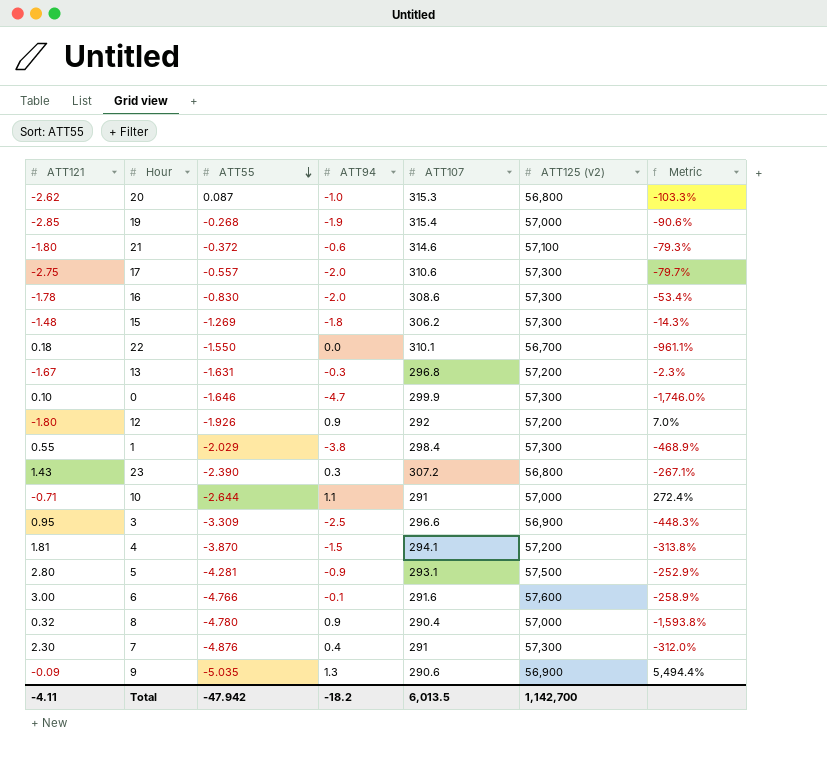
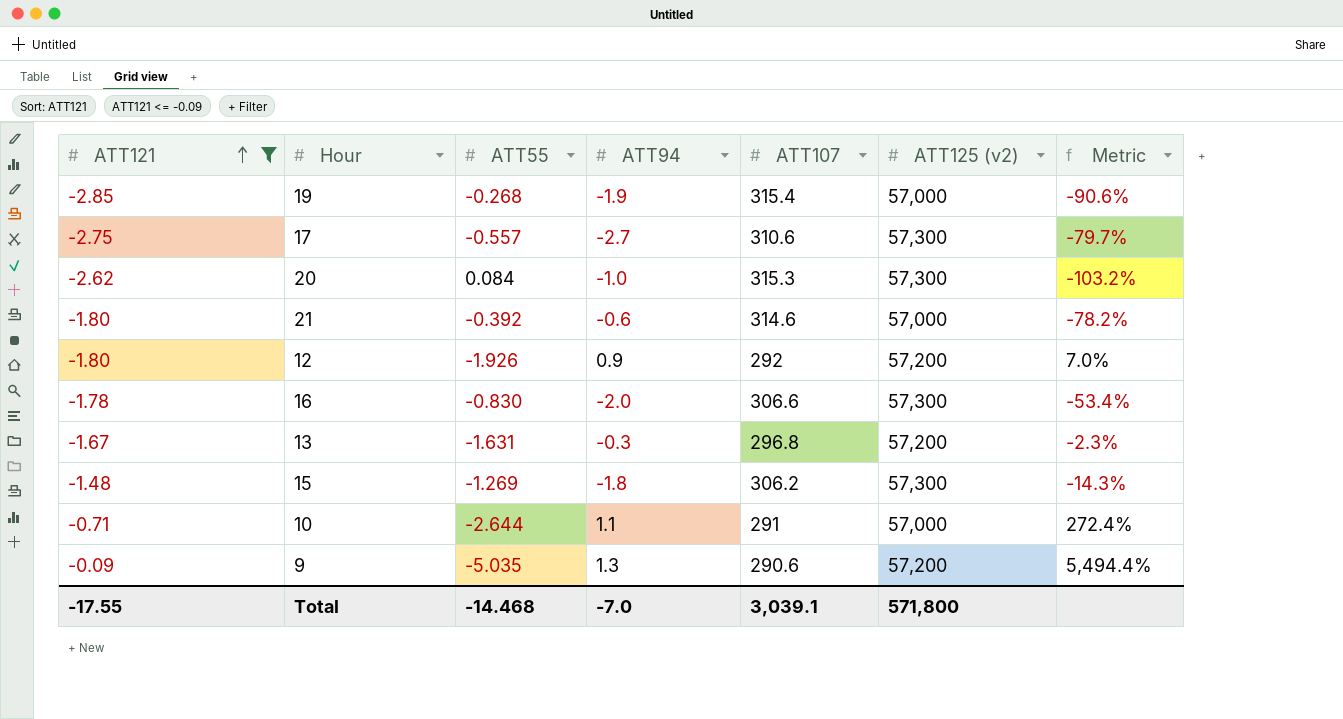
filter: none -> ATT121 <= -0.09
row order: ATT55 descending -> ATT121 ascending
17 | ATT94: -2.0 -> -2.7
20 | ATT55: 0.087 -> 0.084
20 | ATT125 (v2): 56,800 -> 57,300
20 | Metric: -103.3% -> -103.2%
21 | ATT55: -0.372 -> -0.392
21 | ATT125 (v2): 57,100 -> 57,000
21 | Metric: -79.3% -> -78.2%
16 | ATT107: 308.6 -> 306.6
9 | ATT125 (v2): 56,900 -> 57,200
Total | ATT121: -4.11 -> -17.55
Total | ATT55: -47.942 -> -14.468
Total | ATT94: -18.2 -> -7.0
Total | ATT107: 6,013.5 -> 3,039.1
Total | ATT125 (v2): 1,142,700 -> 571,800

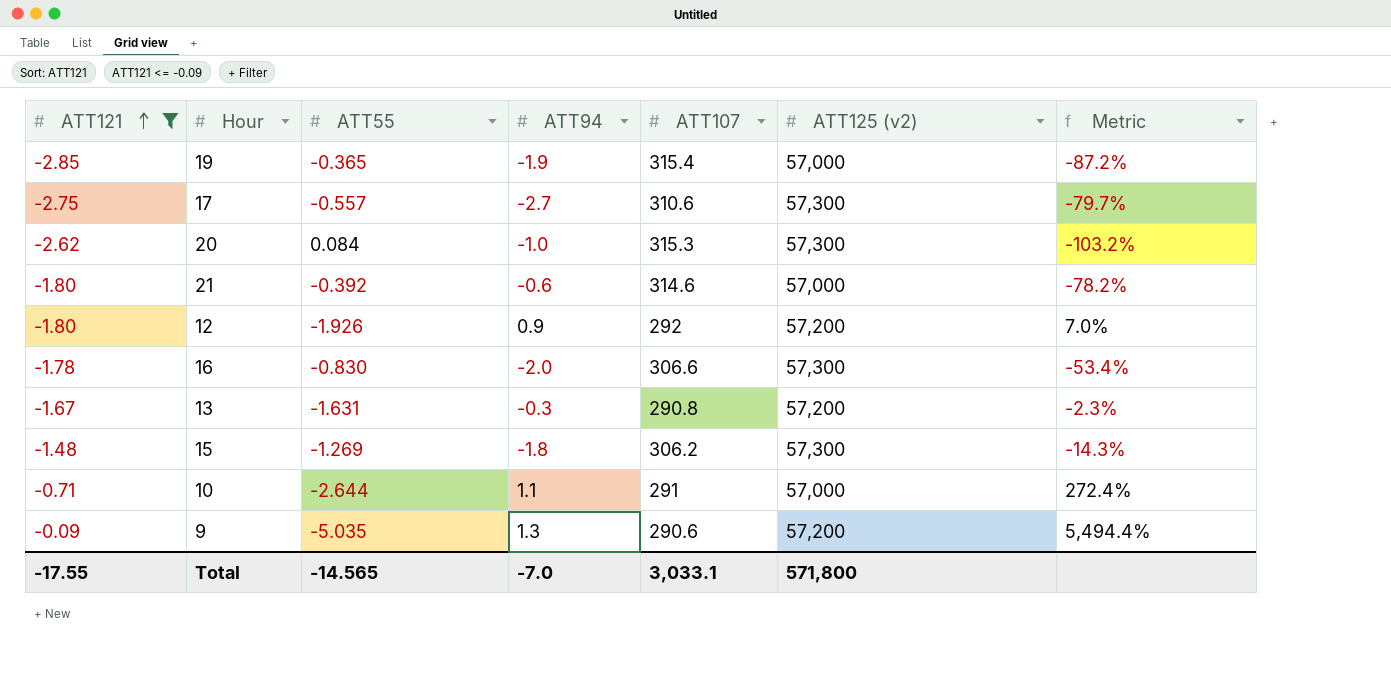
19 | ATT55: -0.268 -> -0.365
19 | Metric: -90.6% -> -87.2%
13 | ATT107: 296.8 -> 290.8
Total | ATT55: -14.468 -> -14.565
Total | ATT107: 3,039.1 -> 3,033.1

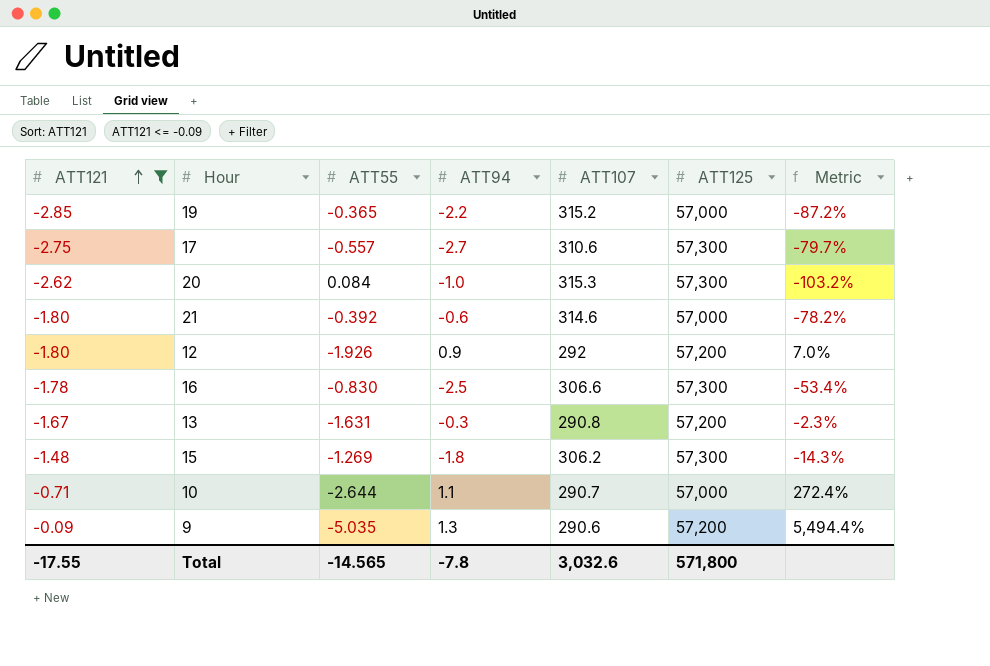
column name: ATT125 (v2) -> ATT125
19 | ATT94: -1.9 -> -2.2
19 | ATT107: 315.4 -> 315.2
16 | ATT94: -2.0 -> -2.5
10 | ATT107: 291 -> 290.7
Total | ATT94: -7.0 -> -7.8
Total | ATT107: 3,033.1 -> 3,032.6

